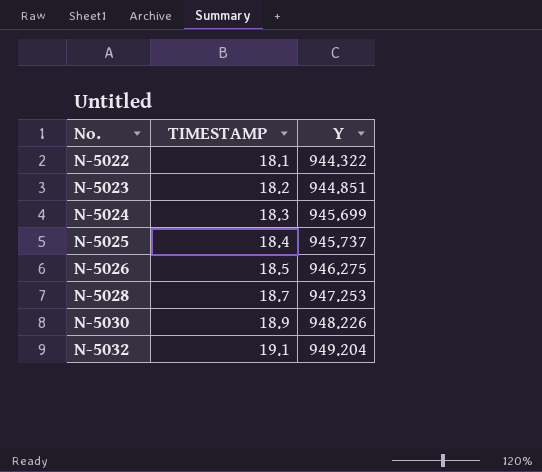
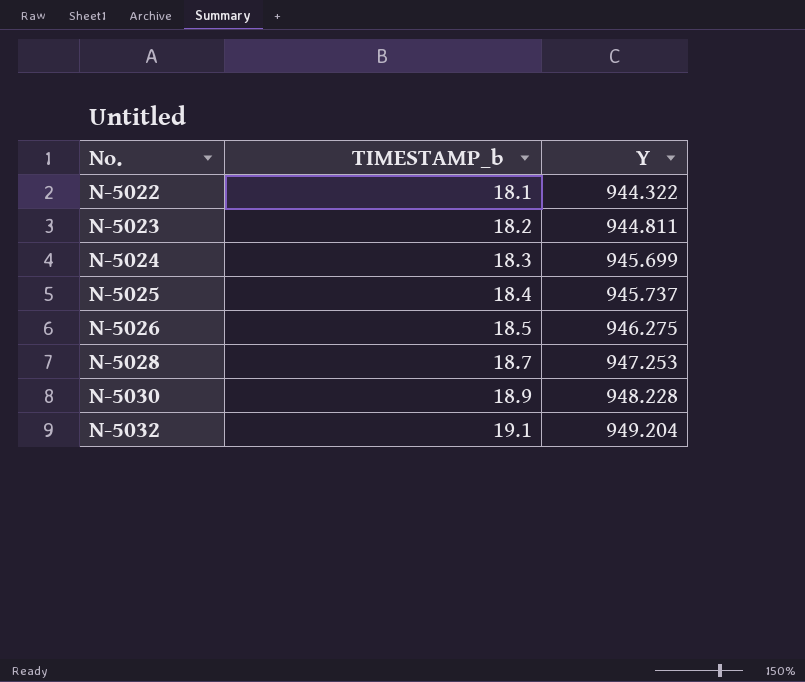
column name: TIMESTAMP -> TIMESTAMP_b
N-5023 | Y: 944.851 -> 944.811
N-5030 | Y: 948.226 -> 948.228

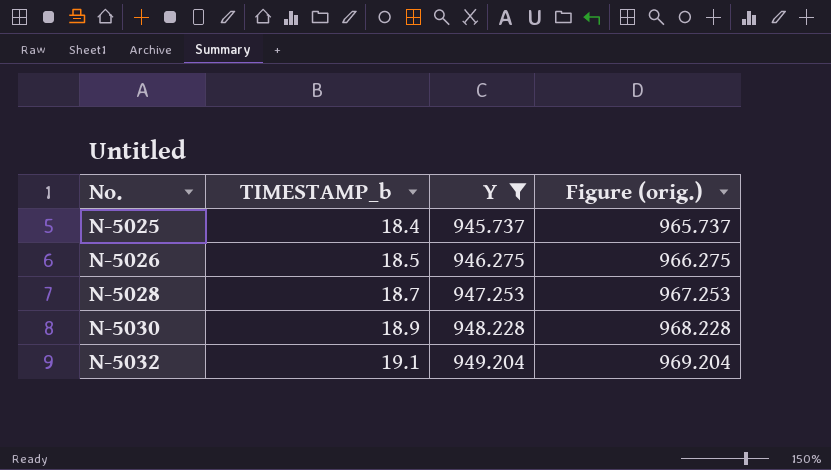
filter: none -> Y >= 945.737
column Figure (orig.) | formula: none -> [Y] + 20

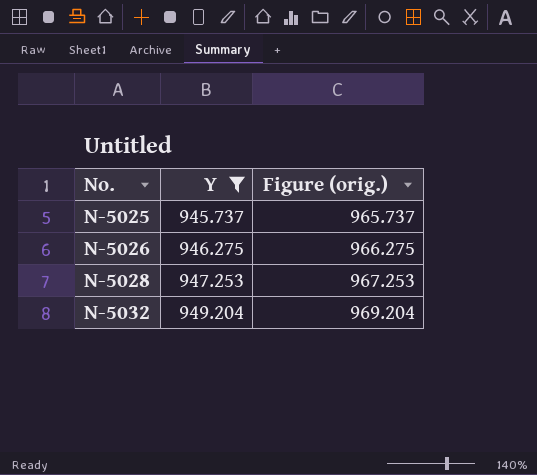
column TIMESTAMP_b | position: 2 -> none
row N-5030: 18.9 | 948.228 | 968.228 -> none

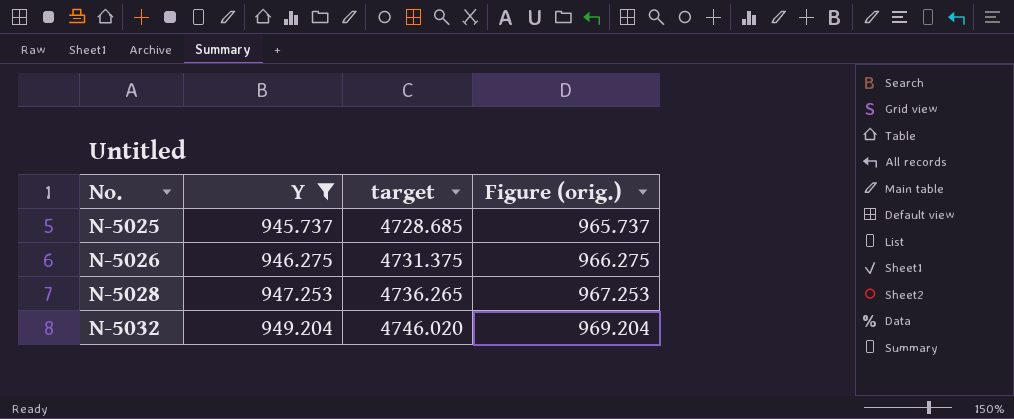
column target | formula: none -> [Y] * 5

